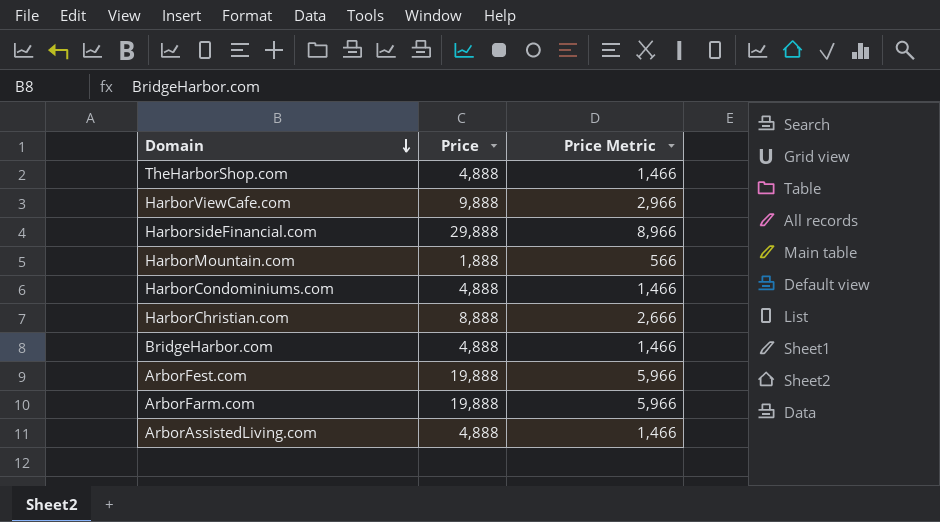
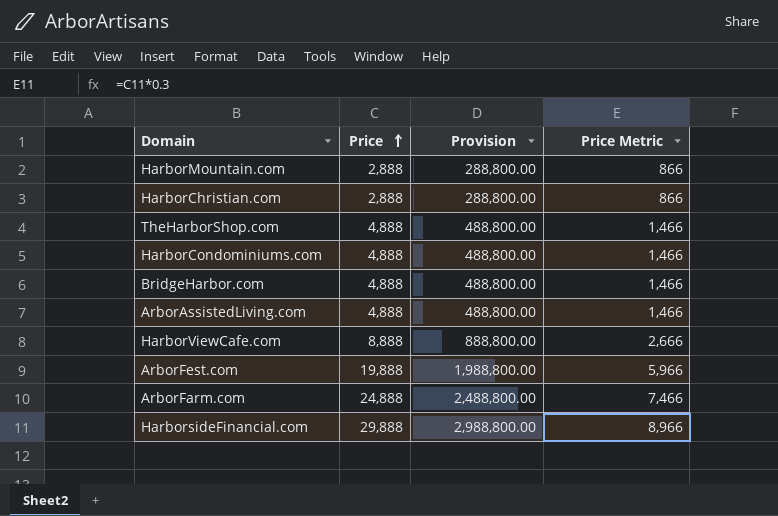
row order: Domain descending -> Price ascending
column Provision | formula: none -> [Price] * 100
HarborMountain.com | Price: 1,888 -> 2,888
HarborMountain.com | Price Metric: 566 -> 866
HarborChristian.com | Price: 8,888 -> 2,888
HarborChristian.com | Price Metric: 2,666 -> 866
HarborViewCafe.com | Price: 9,888 -> 8,888
HarborViewCafe.com | Price Metric: 2,966 -> 2,666
ArborFarm.com | Price: 19,888 -> 24,888
ArborFarm.com | Price Metric: 5,966 -> 7,466

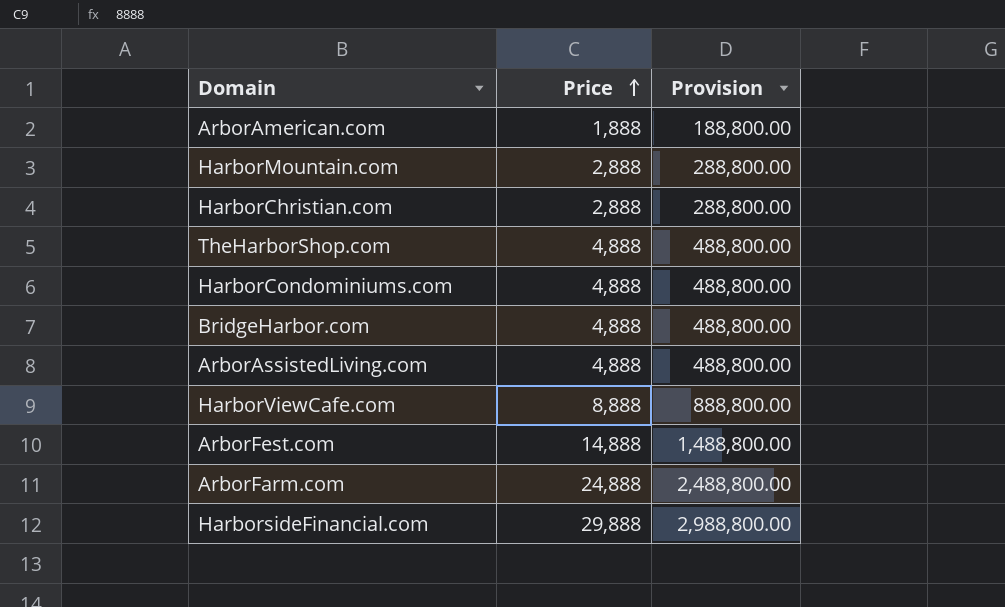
column Price Metric | formula: [Price] * 0.3 -> none
row ArborAmerican.com: none -> 1,888 | 188,800.00
ArborFest.com | Price: 19,888 -> 14,888
ArborFest.com | Provision: 1,988,800.00 -> 1,488,800.00

